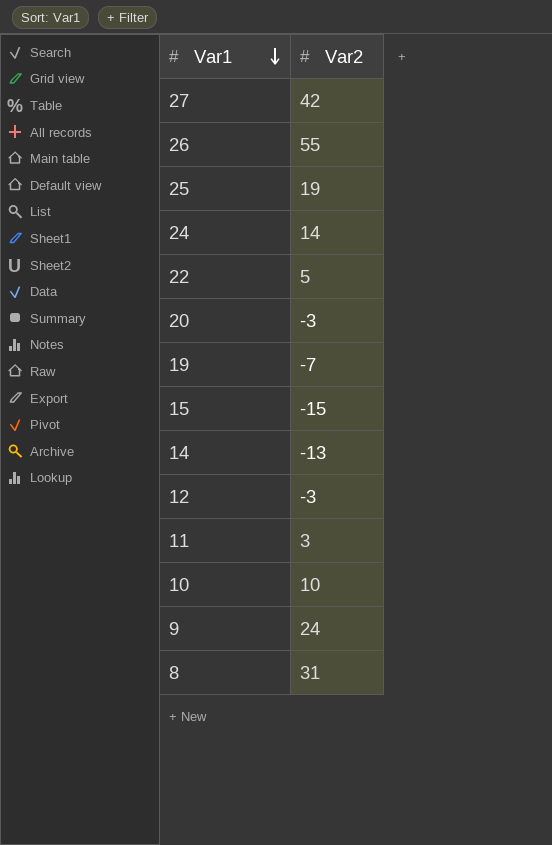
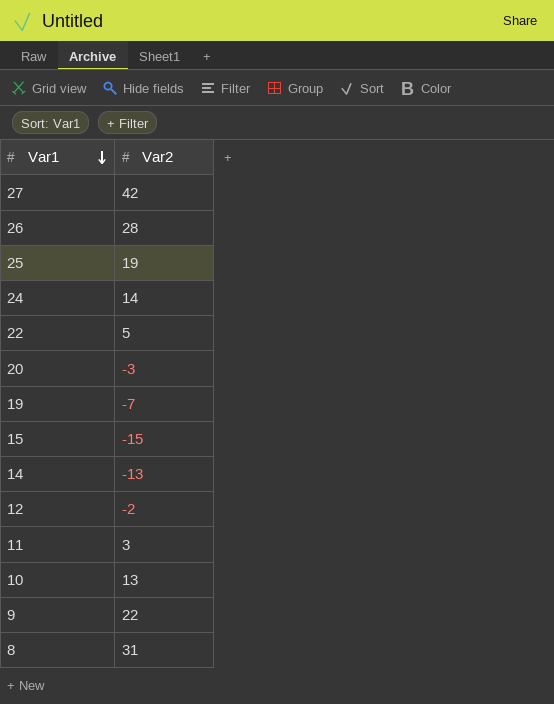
26 | Var2: 55 -> 28
12 | Var2: -3 -> -2
10 | Var2: 10 -> 13
9 | Var2: 24 -> 22

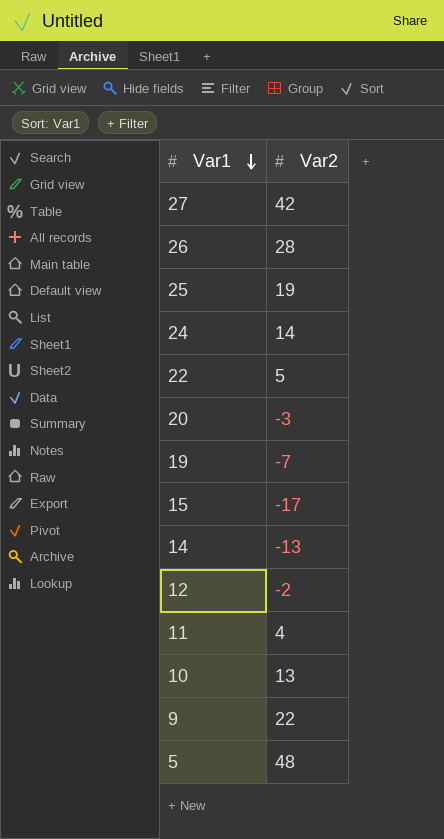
row 8: 31 -> none
15 | Var2: -15 -> -17
11 | Var2: 3 -> 4
row 5: none -> 48

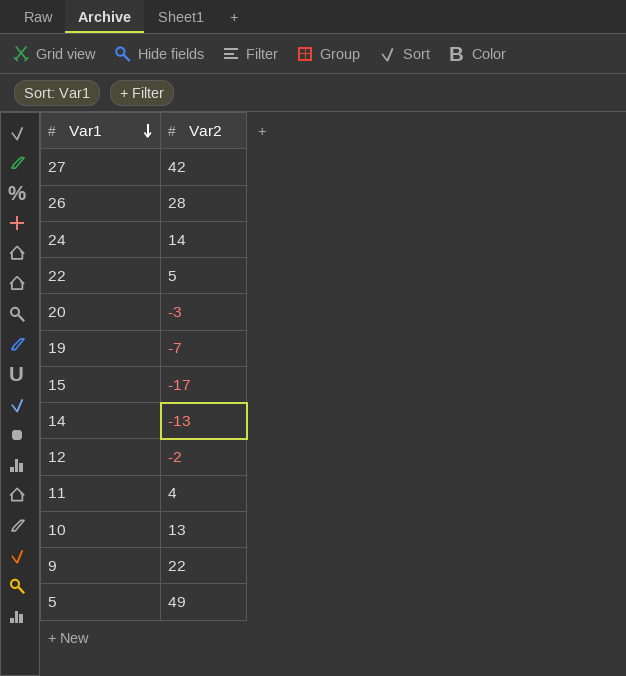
row 25: 19 -> none
5 | Var2: 48 -> 49

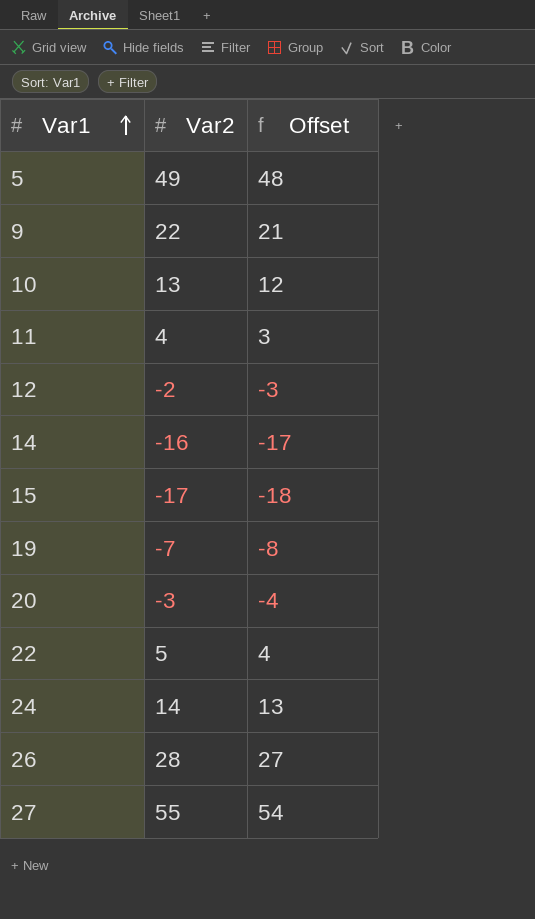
row order: Var1 descending -> Var1 ascending
column Offset | formula: none -> [Var2] - 1
14 | Var2: -13 -> -16
27 | Var2: 42 -> 55

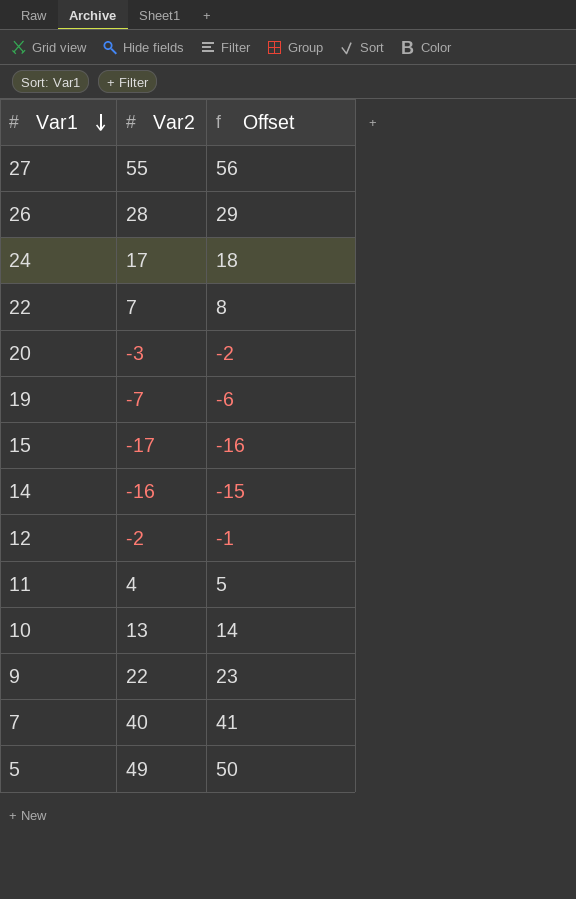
row order: Var1 ascending -> Var1 descending
column Offset | formula: [Var2] - 1 -> [Var2] + 1
24 | Var2: 14 -> 17
22 | Var2: 5 -> 7
row 7: none -> 40 | 41

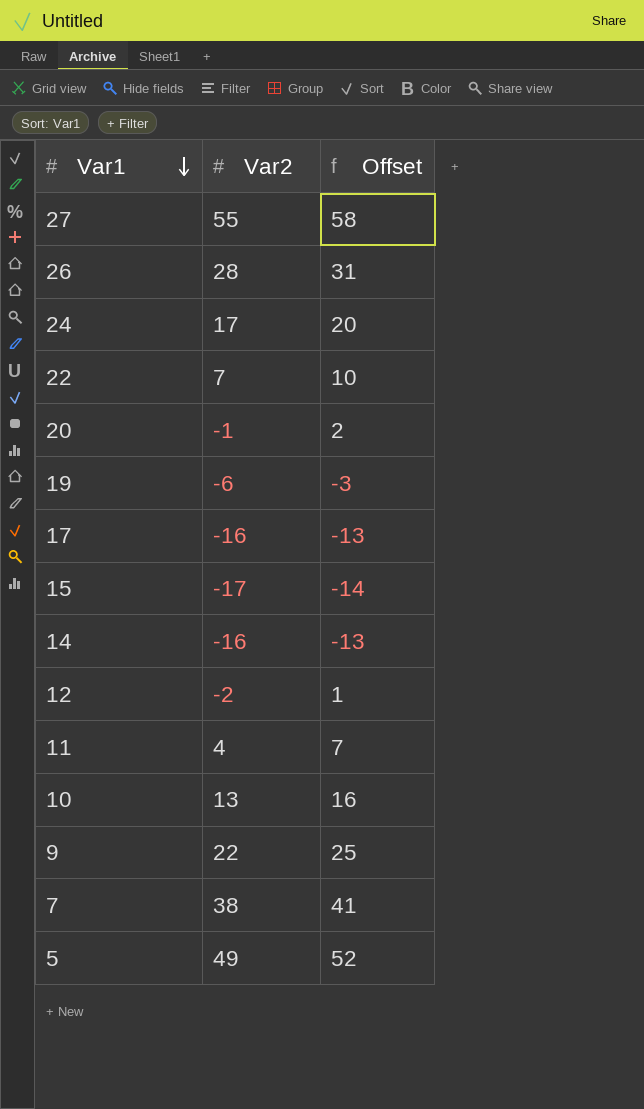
column Offset | formula: [Var2] + 1 -> [Var2] + 3
20 | Var2: -3 -> -1
19 | Var2: -7 -> -6
row 17: none -> -16 | -13
7 | Var2: 40 -> 38

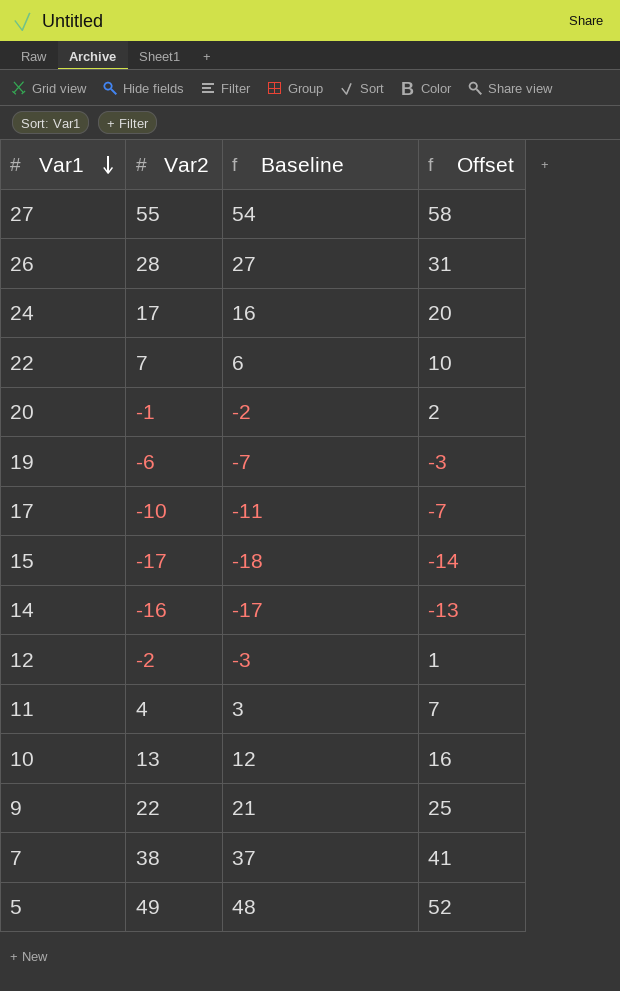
column Baseline | formula: none -> [Var2] - 1
17 | Var2: -16 -> -10
17 | Offset: -13 -> -7

